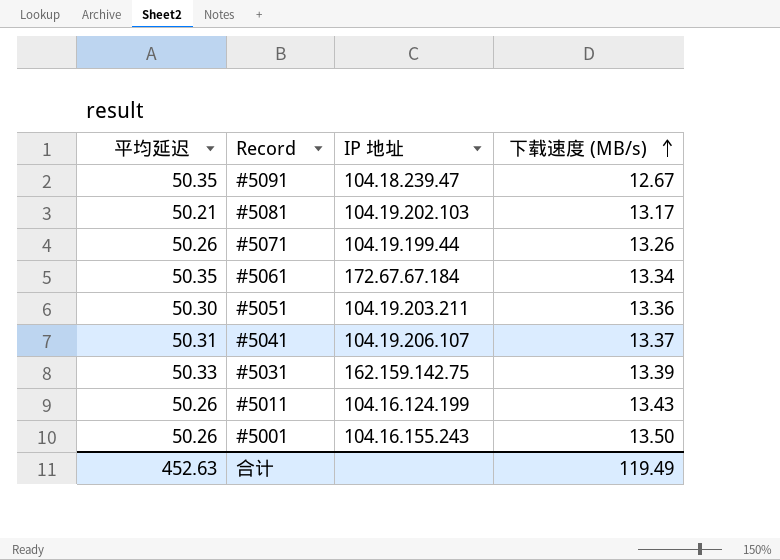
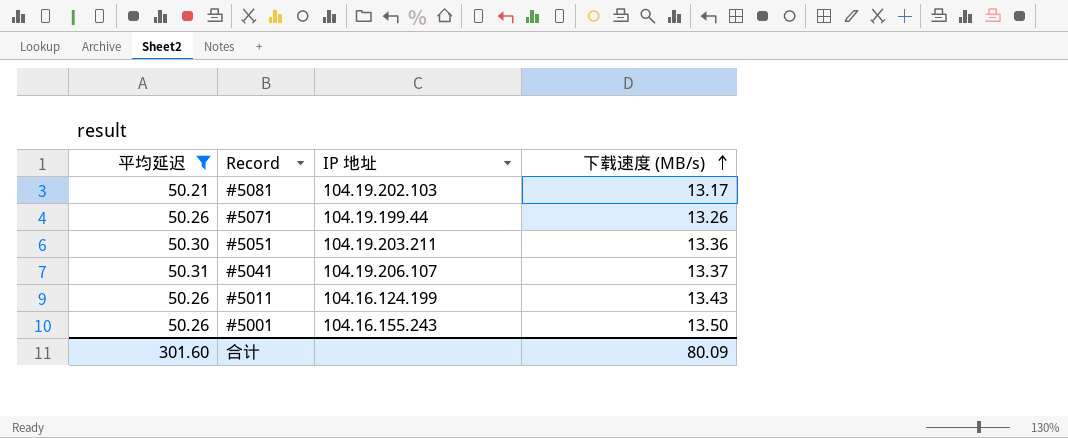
filter: none -> 平均延迟 <= 50.31
合计 | 平均延迟: 452.63 -> 301.60
合计 | 下载速度 (MB/s): 119.49 -> 80.09

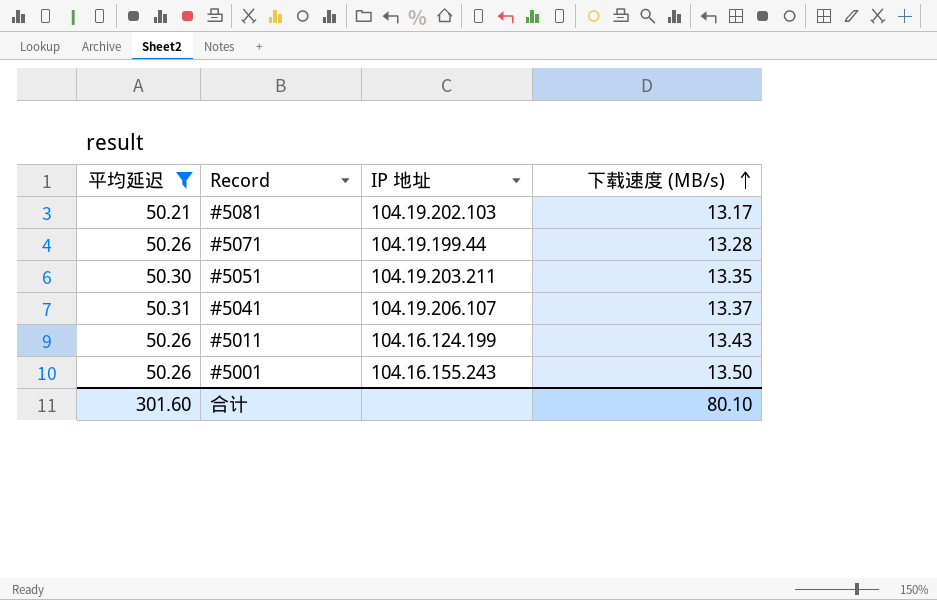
#5071 | 下载速度 (MB/s): 13.26 -> 13.28
#5051 | 下载速度 (MB/s): 13.36 -> 13.35
合计 | 下载速度 (MB/s): 80.09 -> 80.10

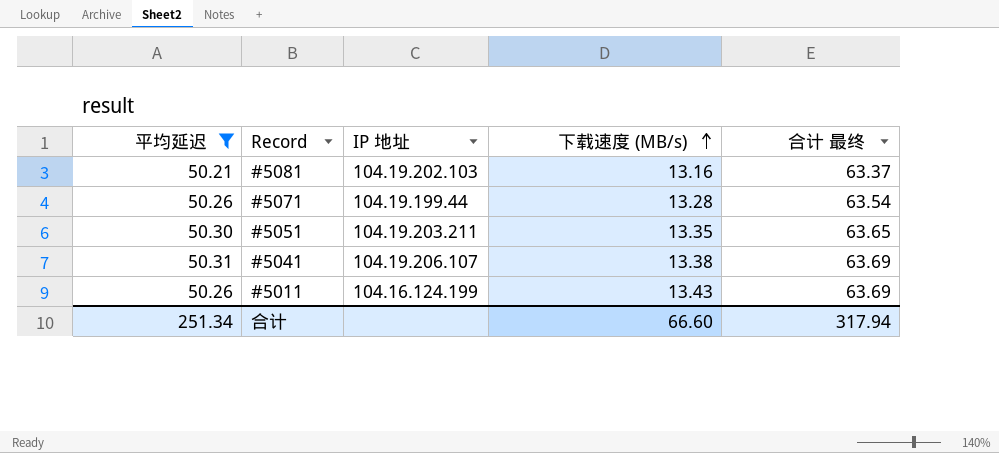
column 合计 最终 | formula: none -> [平均延迟] + [下载速度 (MB/s)]
row #5001: 50.26 | 104.16.155.243 | 13.50 -> none
#5081 | 下载速度 (MB/s): 13.17 -> 13.16
#5041 | 下载速度 (MB/s): 13.37 -> 13.38
合计 | 平均延迟: 301.60 -> 251.34
合计 | 下载速度 (MB/s): 80.10 -> 66.60

